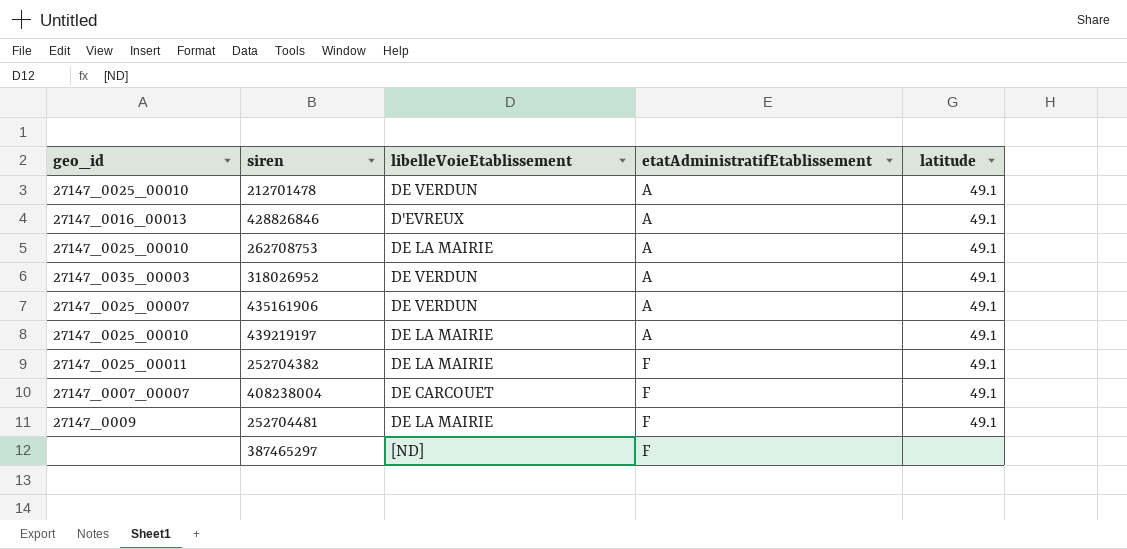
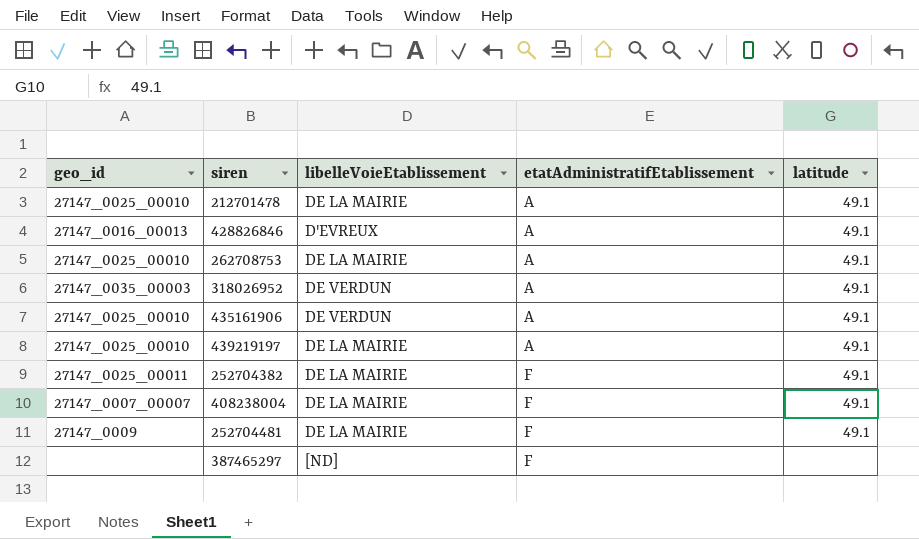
212701478 | libelleVoieEtablissement: DE VERDUN -> DE LA MAIRIE
435161906 | geo_id: 27147_0025_00007 -> 27147_0025_00010
408238004 | libelleVoieEtablissement: DE CARCOUET -> DE LA MAIRIE

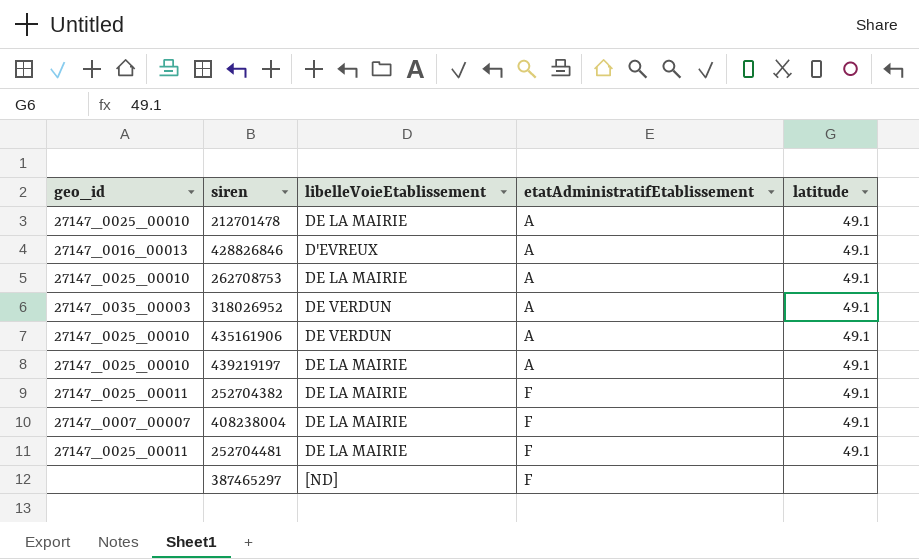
252704481 | geo_id: 27147_0009 -> 27147_0025_00011

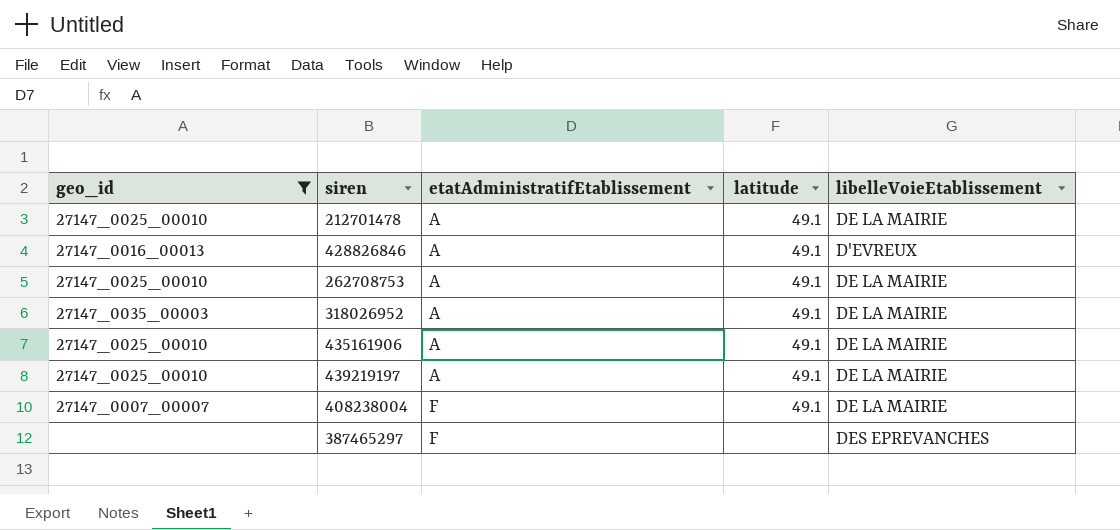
filter: none -> geo_id != 27147_0025_00011
column libelleVoieEtablissement | position: 3 -> 5
318026952 | libelleVoieEtablissement: DE VERDUN -> DE LA MAIRIE
435161906 | libelleVoieEtablissement: DE VERDUN -> DE LA MAIRIE
387465297 | libelleVoieEtablissement: [ND] -> DES EPREVANCHES

